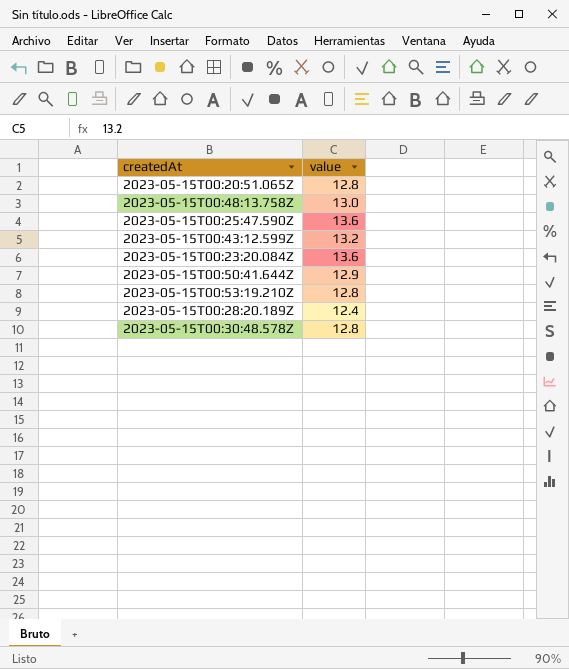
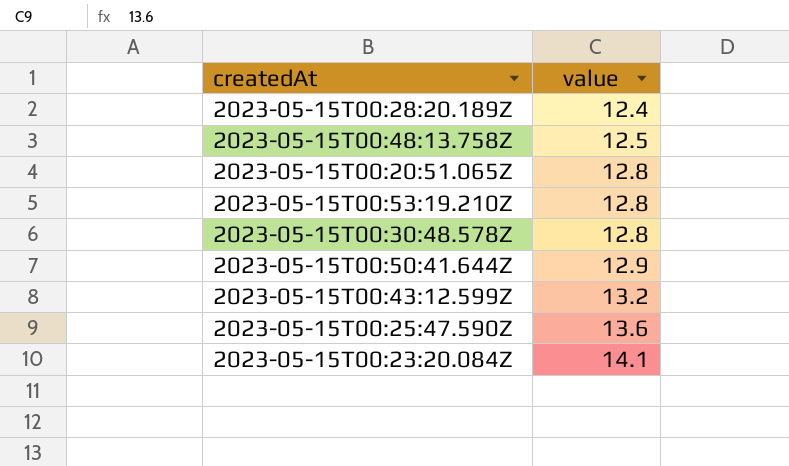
row order: none -> value ascending
2023-05-15T00:48:13.758Z | value: 13.0 -> 12.5
2023-05-15T00:23:20.084Z | value: 13.6 -> 14.1

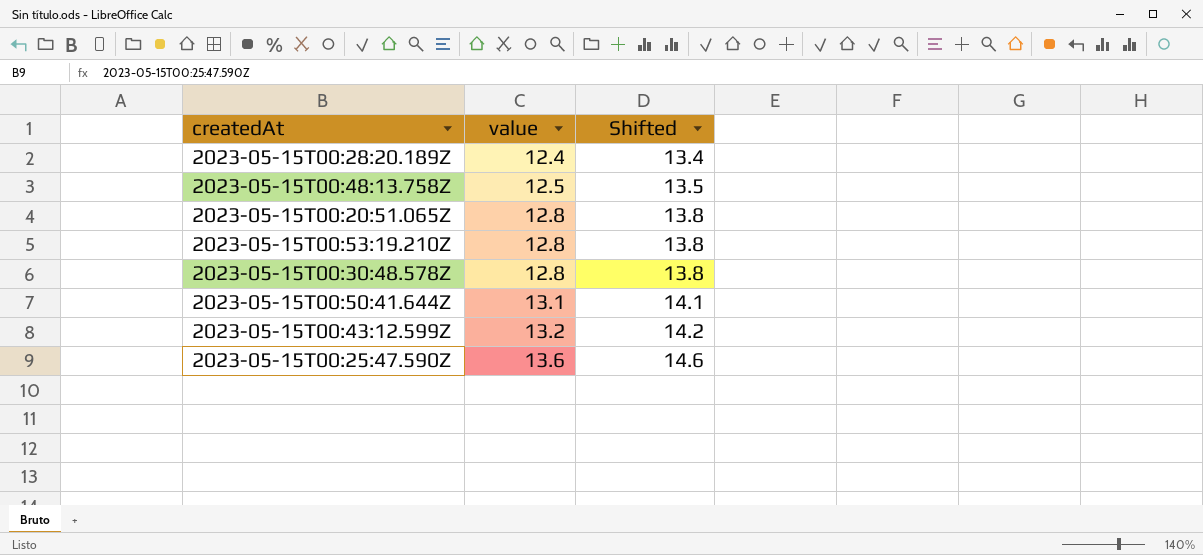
column Shifted | formula: none -> [value] + 1
row 2023-05-15T00:23:20.084Z: 14.1 -> none
2023-05-15T00:50:41.644Z | value: 12.9 -> 13.1

